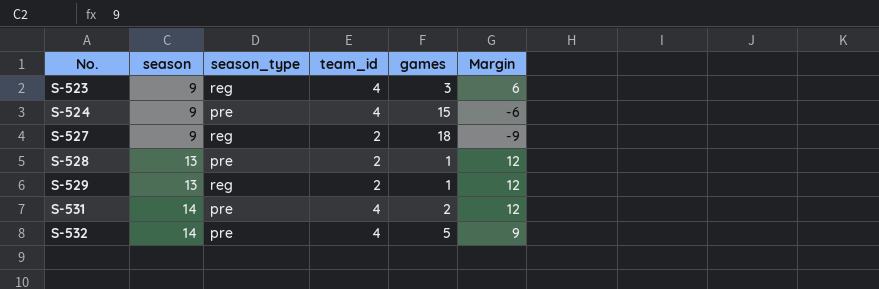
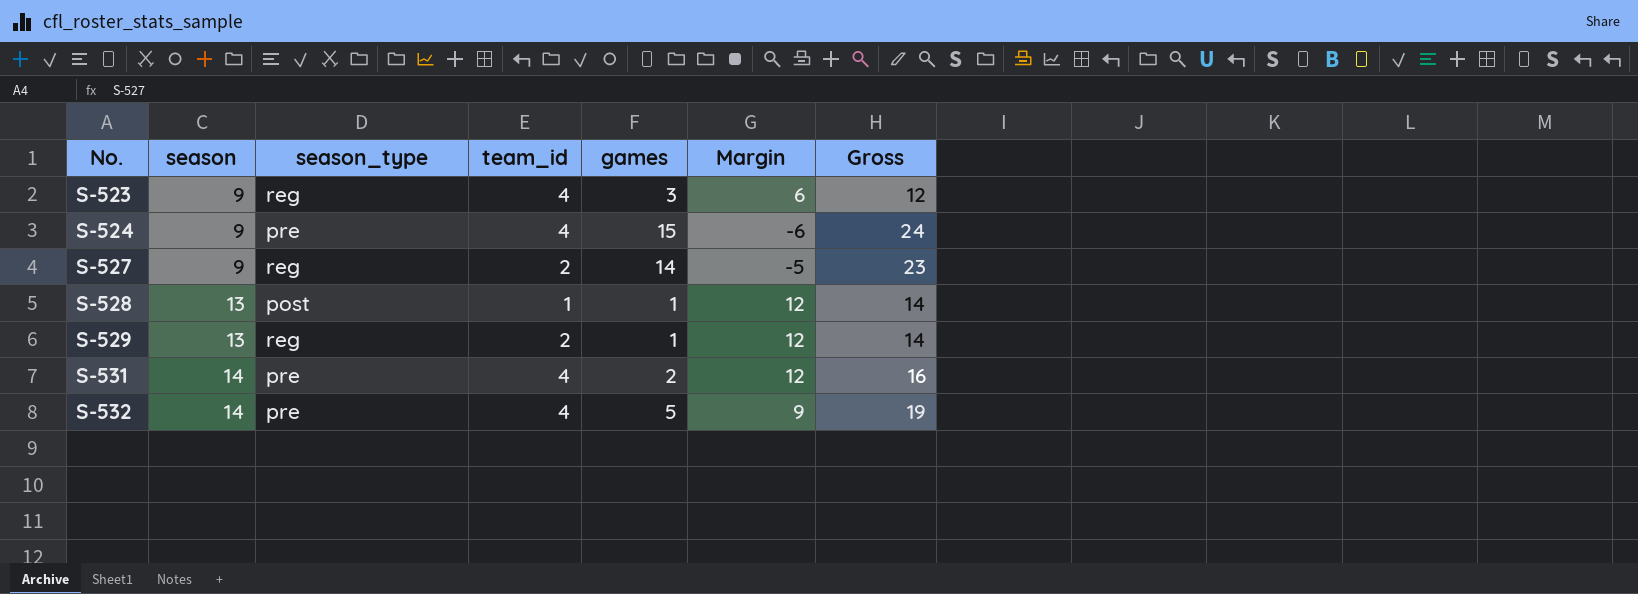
column Gross | formula: none -> [season] + [games]
S-527 | games: 18 -> 14
S-527 | Margin: -9 -> -5
S-528 | season_type: pre -> post
S-528 | team_id: 2 -> 1

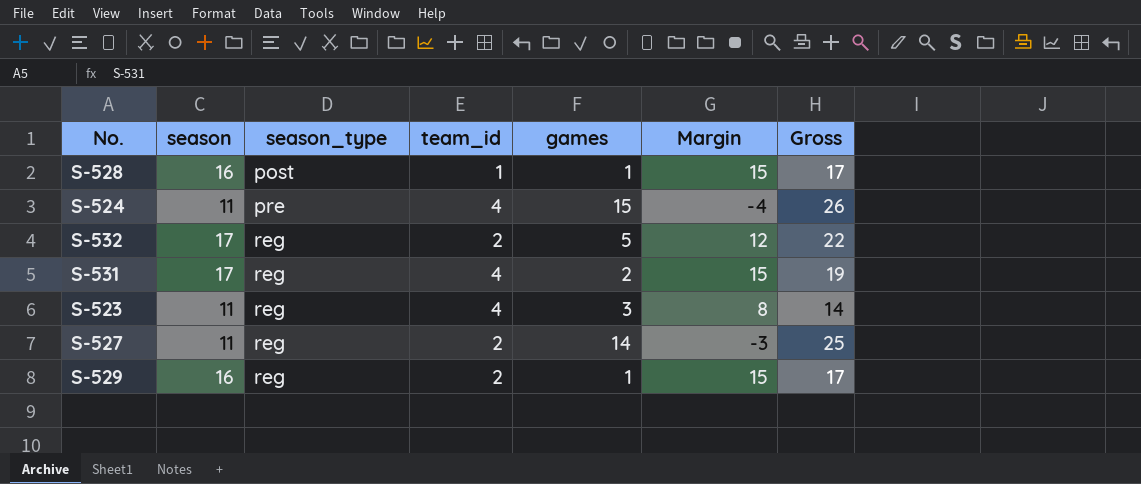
row order: No. ascending -> season_type ascending
S-528 | season: 13 -> 16
S-528 | Margin: 12 -> 15
S-528 | Gross: 14 -> 17
S-524 | season: 9 -> 11
S-524 | Margin: -6 -> -4
S-524 | Gross: 24 -> 26
S-532 | season: 14 -> 17
S-532 | season_type: pre -> reg
S-532 | team_id: 4 -> 2
S-532 | Margin: 9 -> 12
S-532 | Gross: 19 -> 22
S-531 | season: 14 -> 17
S-531 | season_type: pre -> reg
S-531 | Margin: 12 -> 15
S-531 | Gross: 16 -> 19
S-523 | season: 9 -> 11
S-523 | Margin: 6 -> 8
S-523 | Gross: 12 -> 14
S-527 | season: 9 -> 11
S-527 | Margin: -5 -> -3
S-527 | Gross: 23 -> 25
S-529 | season: 13 -> 16
S-529 | Margin: 12 -> 15
S-529 | Gross: 14 -> 17

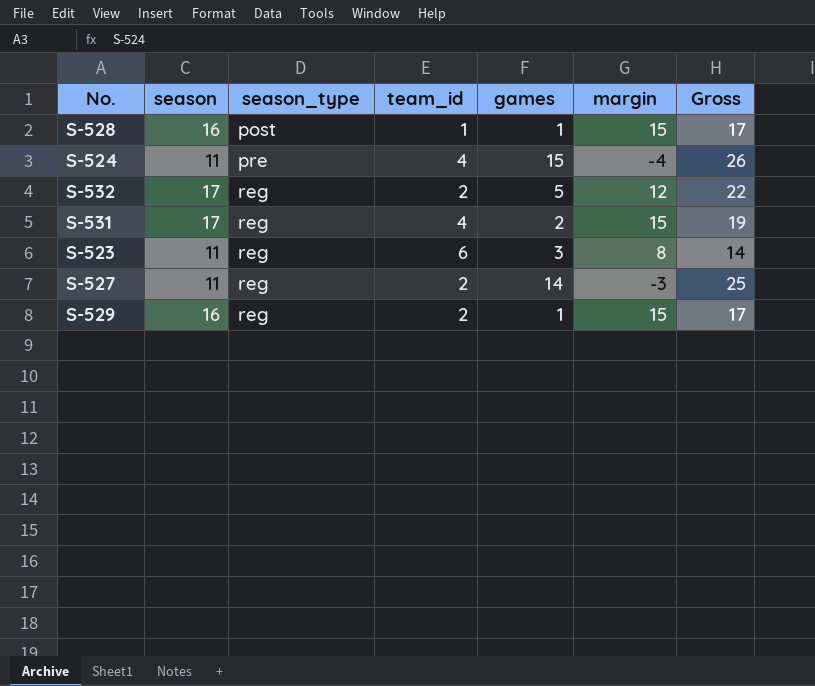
column name: Margin -> margin
S-523 | team_id: 4 -> 6

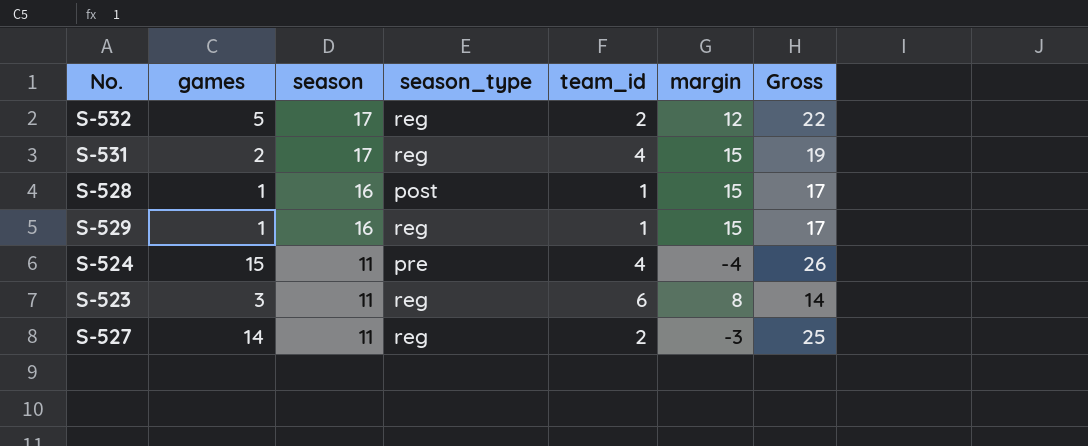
row order: season_type ascending -> season descending
column games | position: 5 -> 2
S-529 | team_id: 2 -> 1

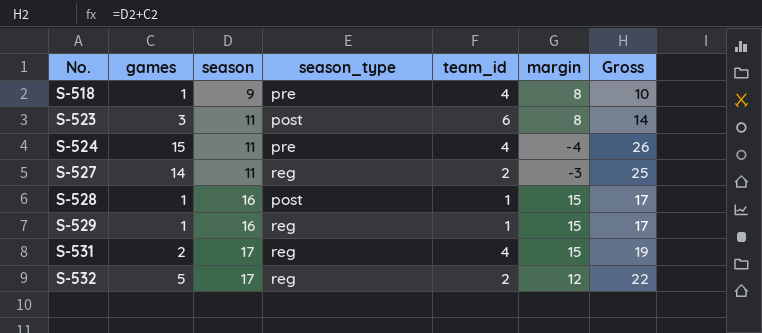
row order: season descending -> No. ascending
row S-518: none -> 1 | 9 | pre | 4 | 8 | 10
S-523 | season_type: reg -> post

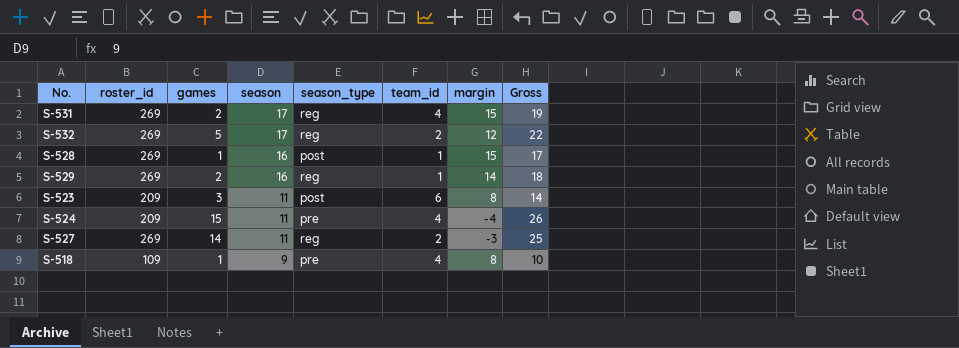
row order: No. ascending -> season descending
column roster_id | position: none -> 2
S-529 | games: 1 -> 2
S-529 | margin: 15 -> 14
S-529 | Gross: 17 -> 18

